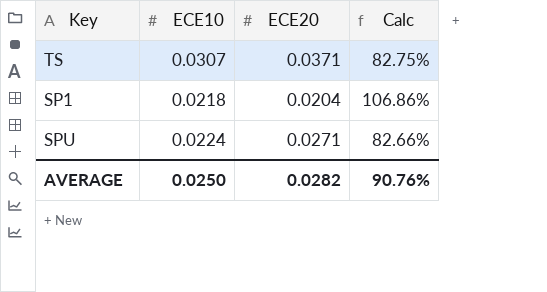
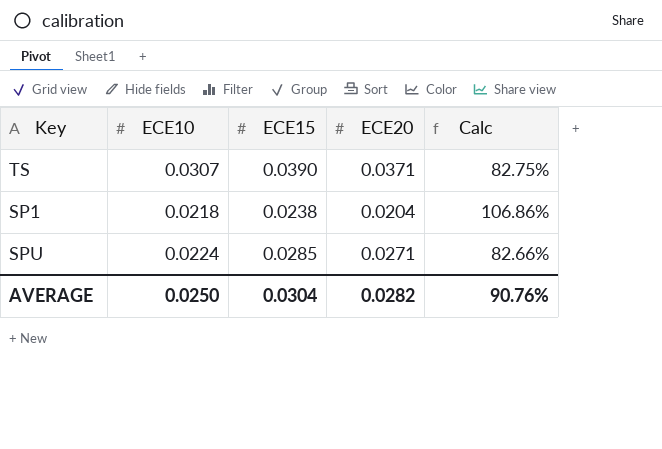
column ECE15 | position: none -> 3

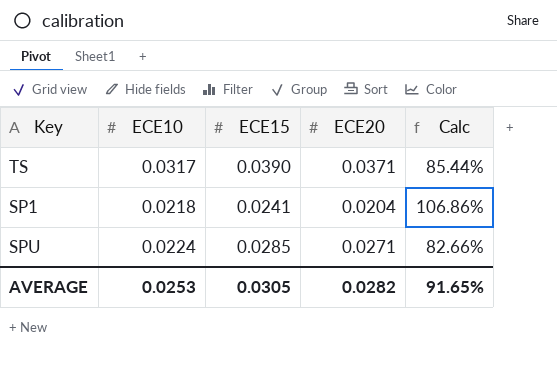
TS | ECE10: 0.0307 -> 0.0317
TS | Calc: 82.75% -> 85.44%
SP1 | ECE15: 0.0238 -> 0.0241
AVERAGE | ECE10: 0.0250 -> 0.0253
AVERAGE | ECE15: 0.0304 -> 0.0305
AVERAGE | Calc: 90.76% -> 91.65%

